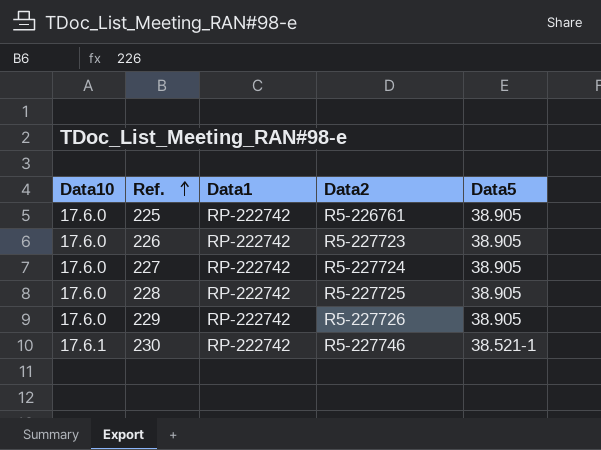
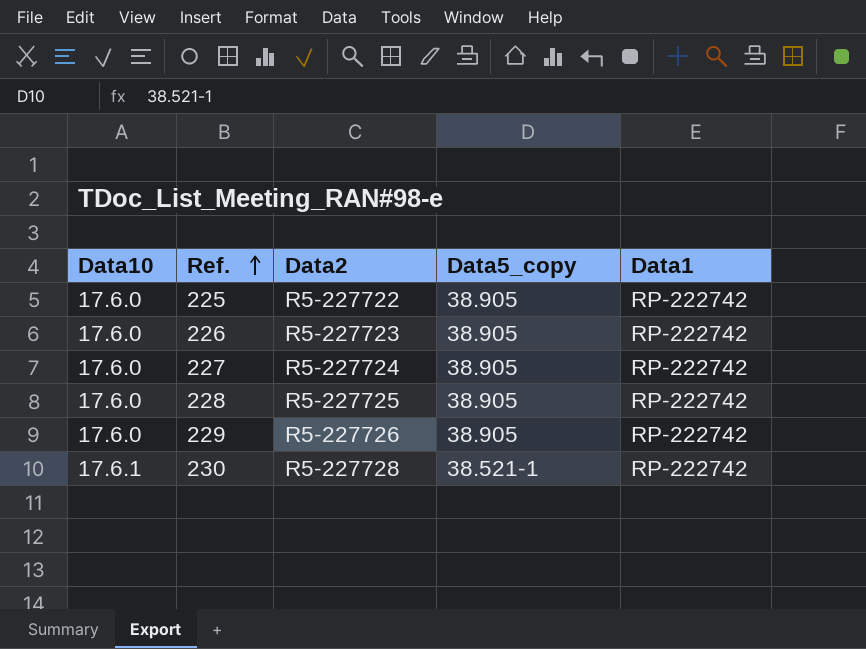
column name: Data5 -> Data5_copy
column Data1 | position: 3 -> 5
225 | Data2: R5-226761 -> R5-227722
230 | Data2: R5-227746 -> R5-227728

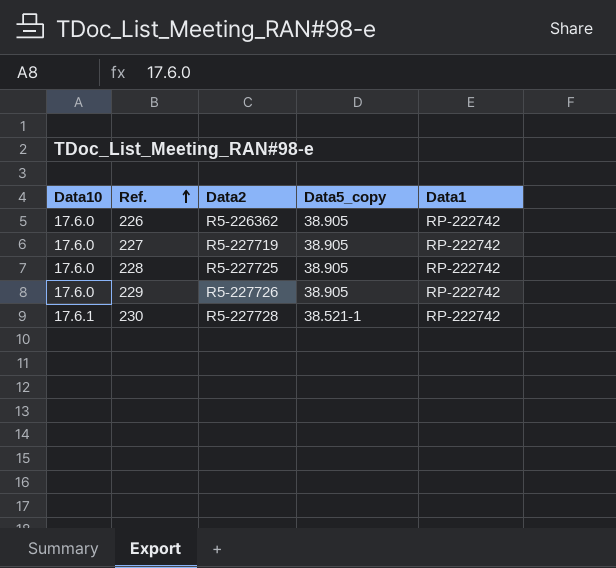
row 225: 17.6.0 | R5-227722 | 38.905 | RP-222742 -> none
226 | Data2: R5-227723 -> R5-226362
227 | Data2: R5-227724 -> R5-227719

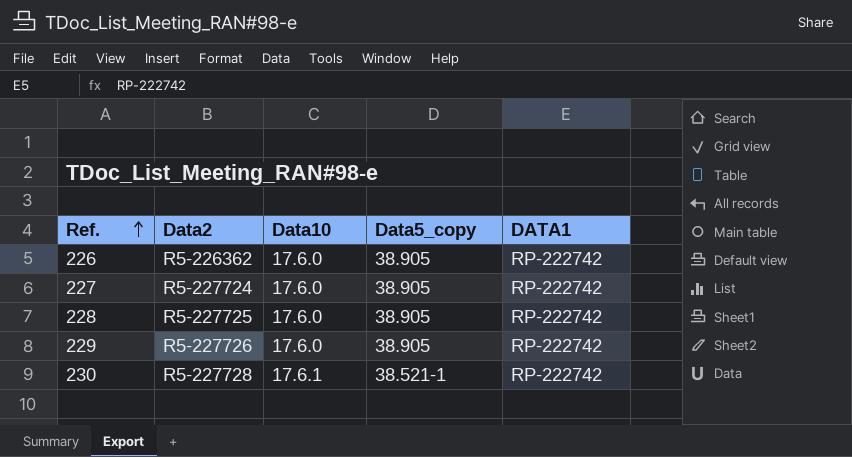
column Data10 | position: 1 -> 3
column name: Data1 -> DATA1
227 | Data2: R5-227719 -> R5-227724

